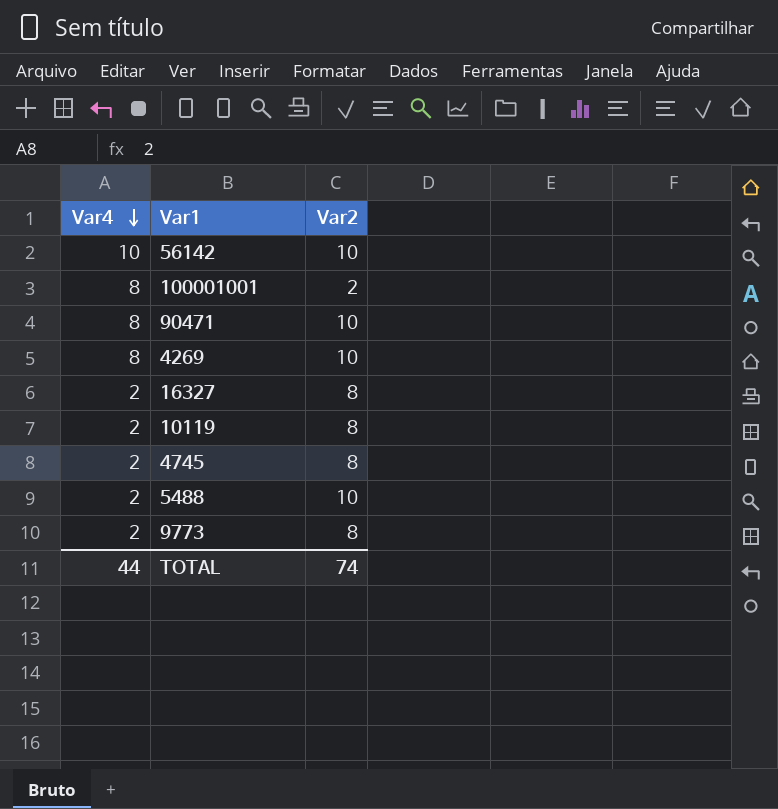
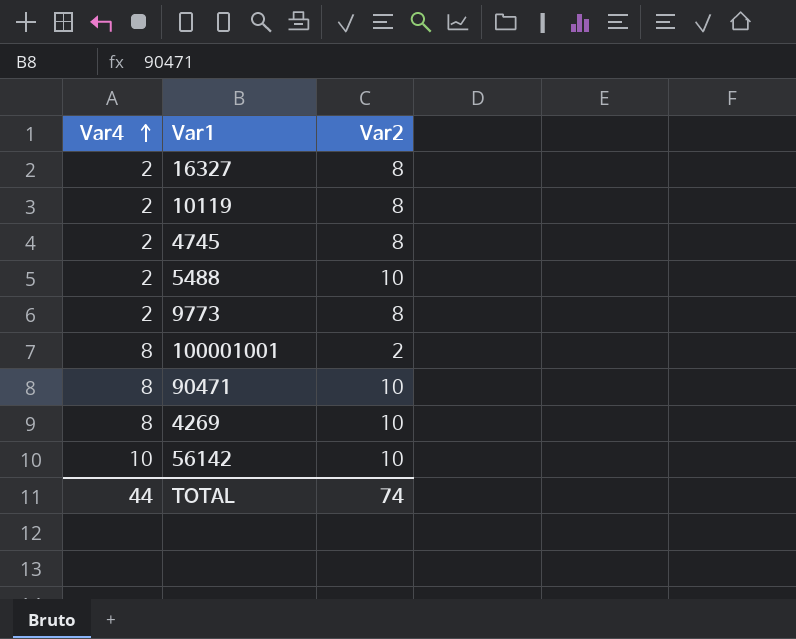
row order: Var4 descending -> Var4 ascending

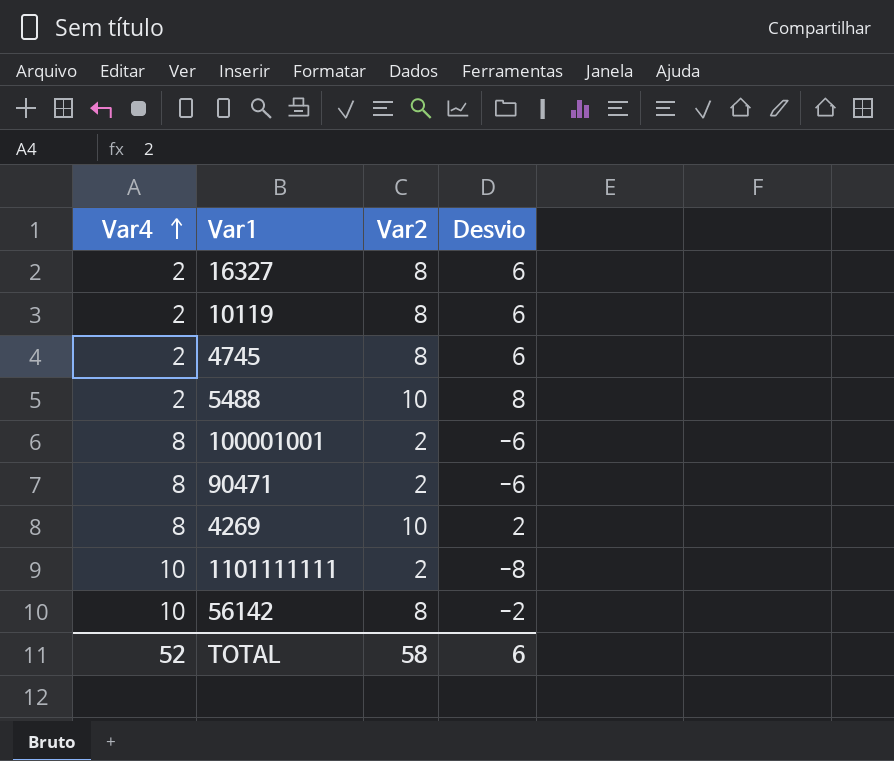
column Desvio | formula: none -> [Var2] - [Var4]
row 9773: 2 | 8 -> none
90471 | Var2: 10 -> 2
row 1101111111: none -> 10 | 2 | -8
56142 | Var2: 10 -> 8
TOTAL | Var4: 44 -> 52
TOTAL | Var2: 74 -> 58

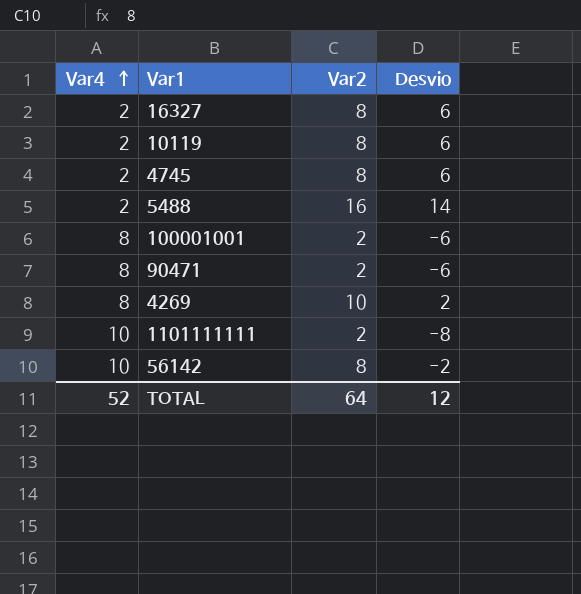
5488 | Var2: 10 -> 16
5488 | Desvio: 8 -> 14
TOTAL | Var2: 58 -> 64
TOTAL | Desvio: 6 -> 12

